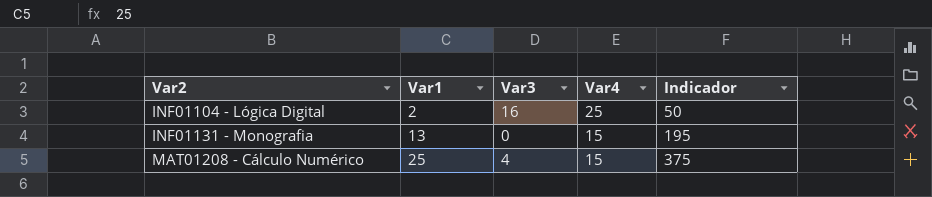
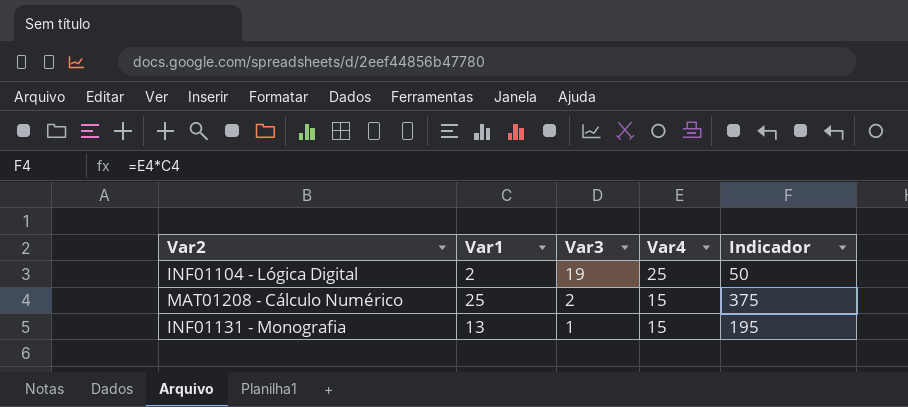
row order: Var2 ascending -> Var3 descending
INF01104 - Lógica Digital | Var3: 16 -> 19
MAT01208 - Cálculo Numérico | Var3: 4 -> 2
INF01131 - Monografia | Var3: 0 -> 1

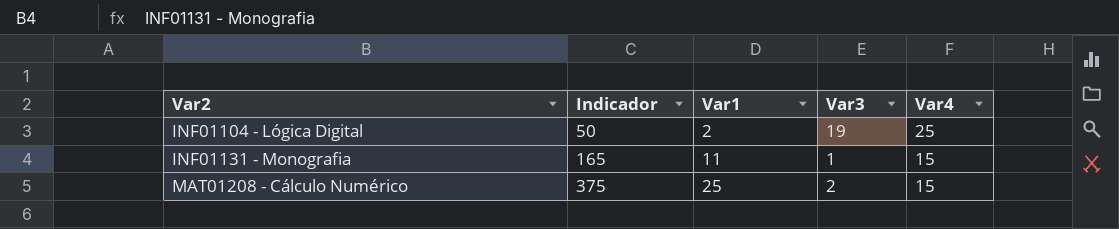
row order: Var3 descending -> Var2 ascending
column Indicador | position: 5 -> 2
INF01131 - Monografia | Indicador: 195 -> 165
INF01131 - Monografia | Var1: 13 -> 11

